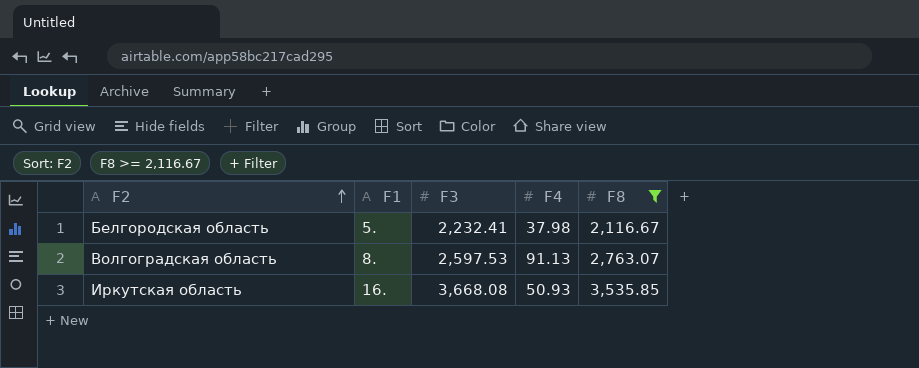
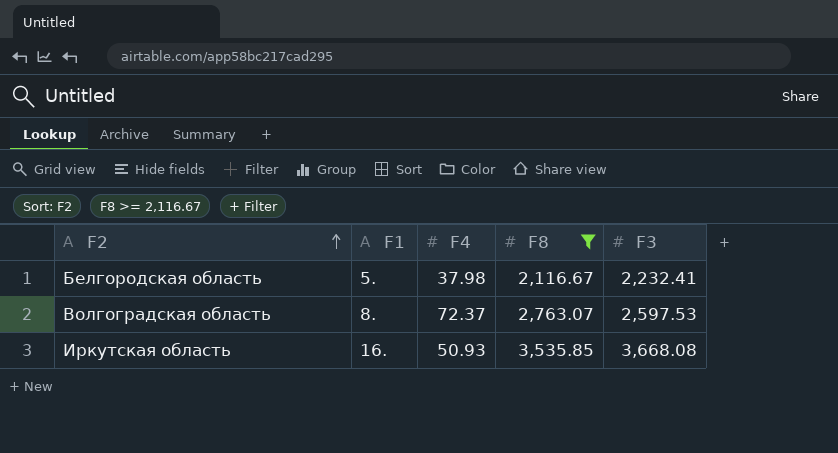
column F3 | position: 3 -> 5
Волгоградская область | F4: 91.13 -> 72.37

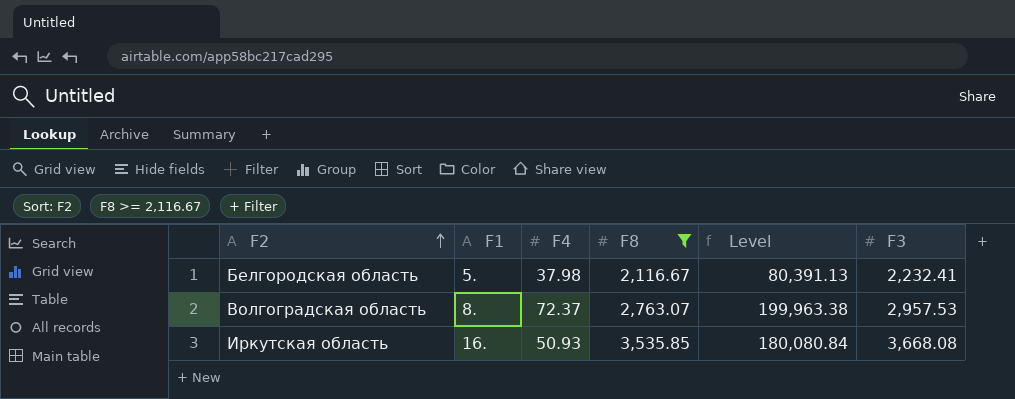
column Level | formula: none -> [F4] * [F8]
Волгоградская область | F3: 2,597.53 -> 2,957.53

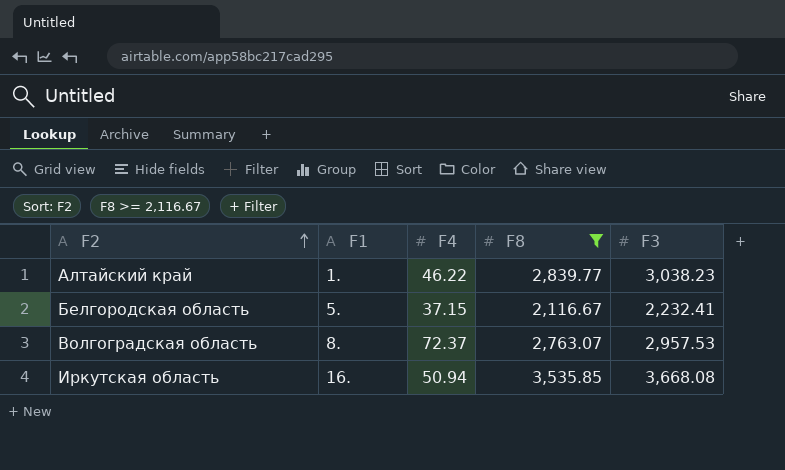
column Level | formula: [F4] * [F8] -> none
row Алтайский край: none -> 1. | 46.22 | 2,839.77 | 3,038.23
Белгородская область | F4: 37.98 -> 37.15
Иркутская область | F4: 50.93 -> 50.94

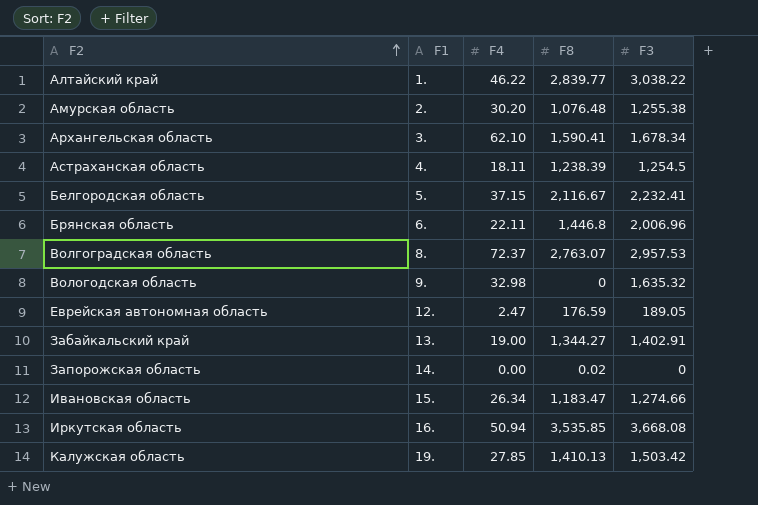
filter: F8 >= 2,116.67 -> none
Алтайский край | F3: 3,038.23 -> 3,038.22

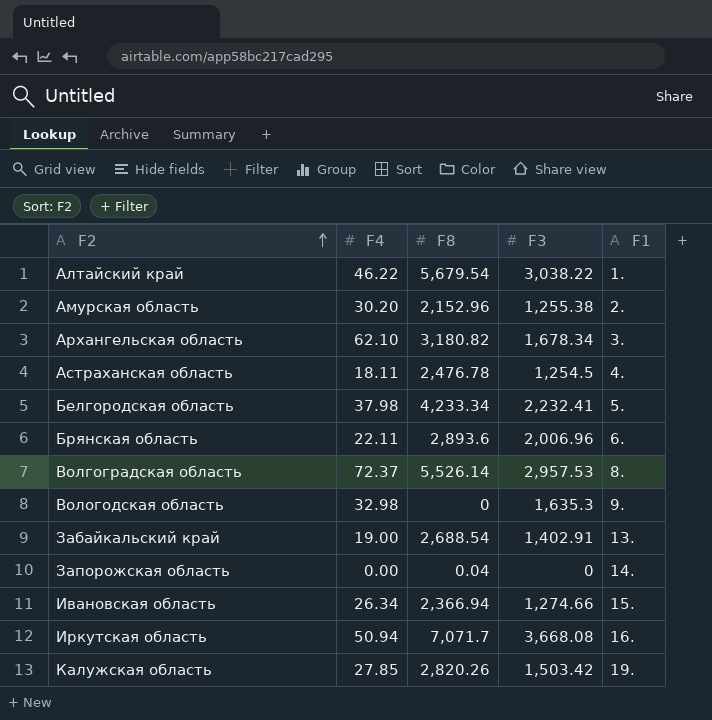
column F1 | position: 2 -> 5
row Еврейская автономная область: 12. | 2.47 | 176.59 | 189.05 -> none
Алтайский край | F8: 2,839.77 -> 5,679.54
Амурская область | F8: 1,076.48 -> 2,152.96
Архангельская область | F8: 1,590.41 -> 3,180.82
Астраханская область | F8: 1,238.39 -> 2,476.78
Белгородская область | F4: 37.15 -> 37.98
Белгородская область | F8: 2,116.67 -> 4,233.34
Брянская область | F8: 1,446.8 -> 2,893.6
Волгоградская область | F8: 2,763.07 -> 5,526.14
Вологодская область | F3: 1,635.32 -> 1,635.3
Забайкальский край | F8: 1,344.27 -> 2,688.54
Запорожская область | F8: 0.02 -> 0.04
Ивановская область | F8: 1,183.47 -> 2,366.94
Иркутская область | F8: 3,535.85 -> 7,071.7
Калужская область | F8: 1,410.13 -> 2,820.26

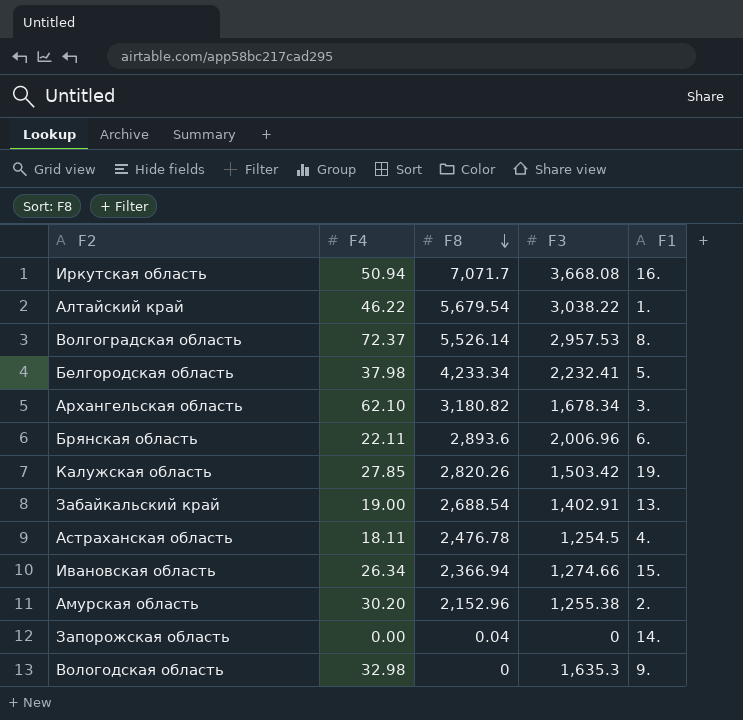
row order: F2 ascending -> F8 descending

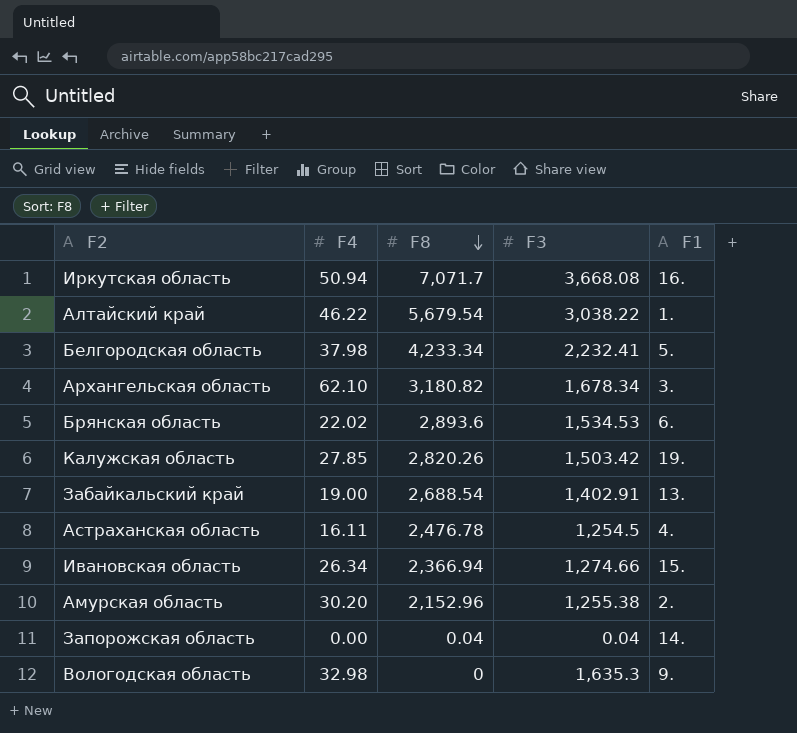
row Волгоградская область: 72.37 | 5,526.14 | 2,957.53 | 8. -> none
Брянская область | F4: 22.11 -> 22.02
Брянская область | F3: 2,006.96 -> 1,534.53
Астраханская область | F4: 18.11 -> 16.11
Запорожская область | F3: 0 -> 0.04

